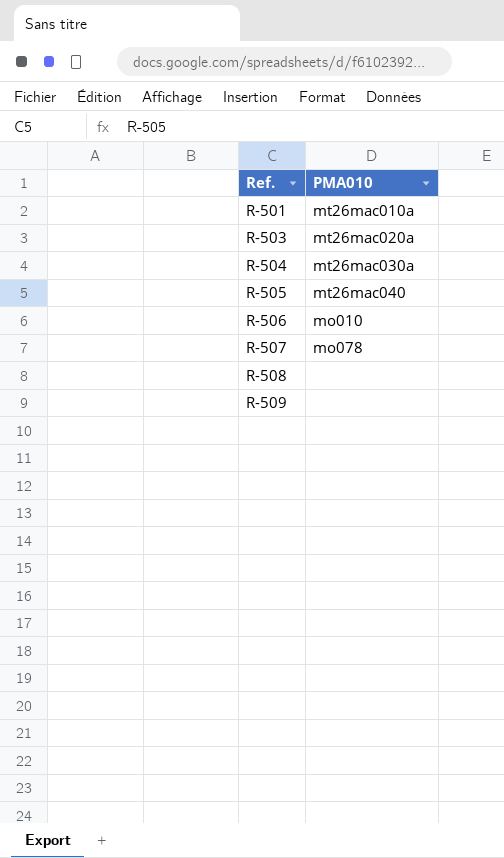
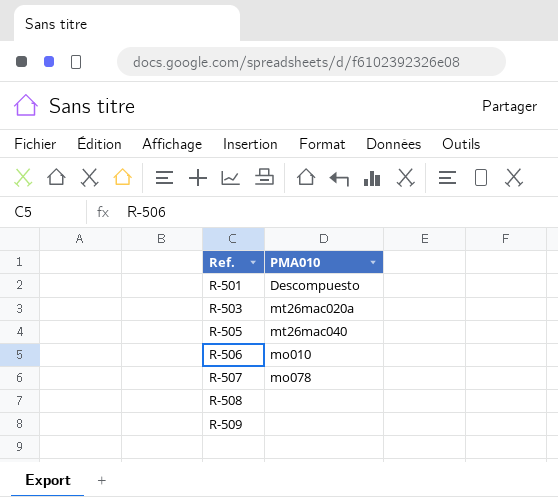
row R-504: mt26mac030a -> none
R-501 | PMA010: mt26mac010a -> Descompuesto

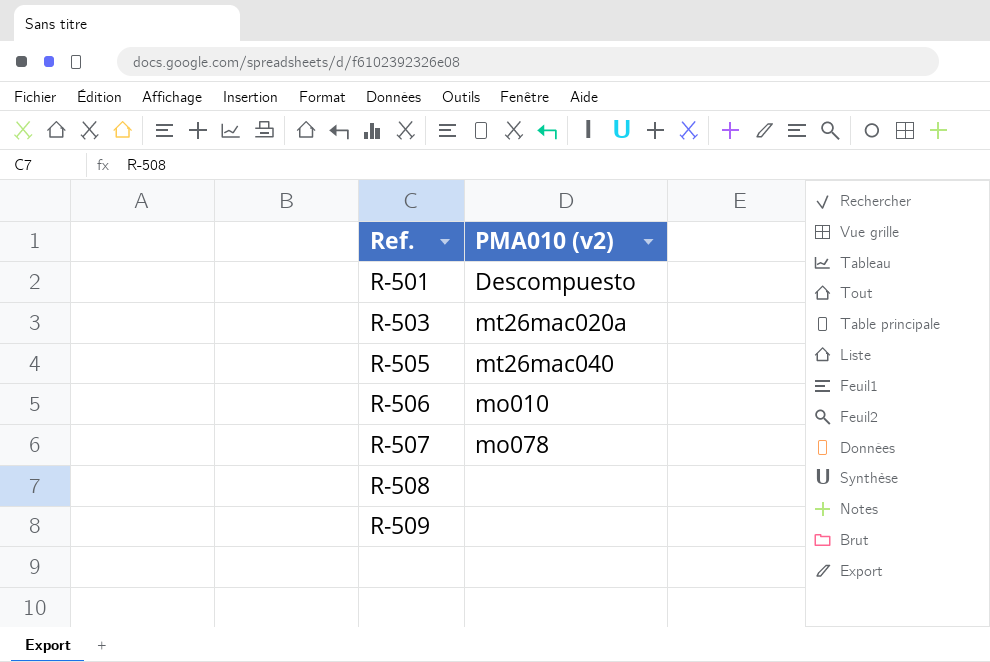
column name: PMA010 -> PMA010 (v2)

